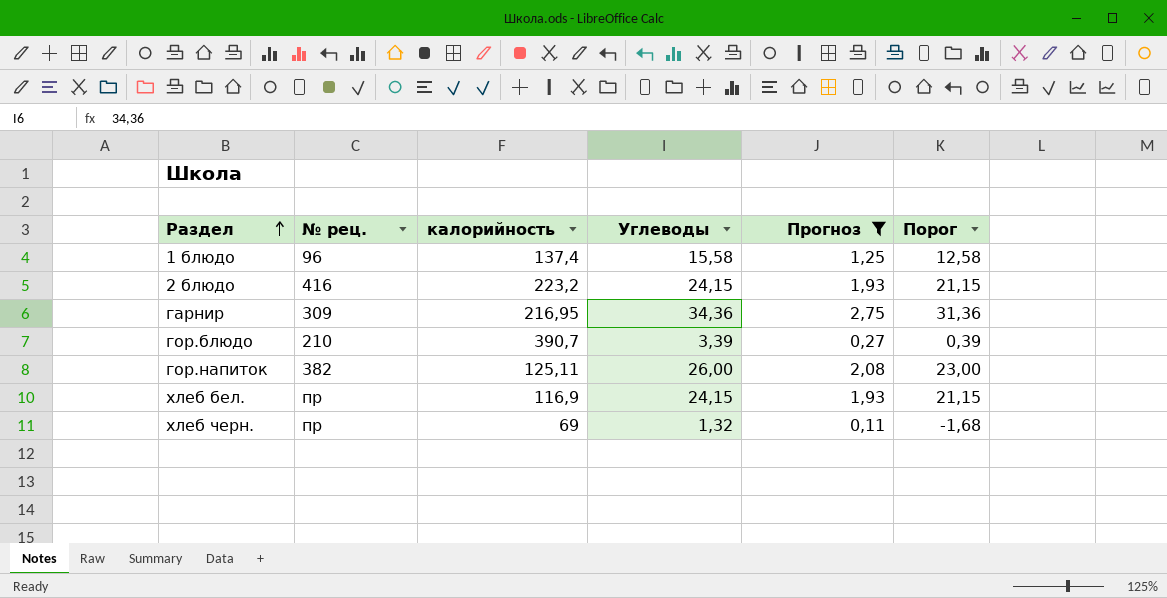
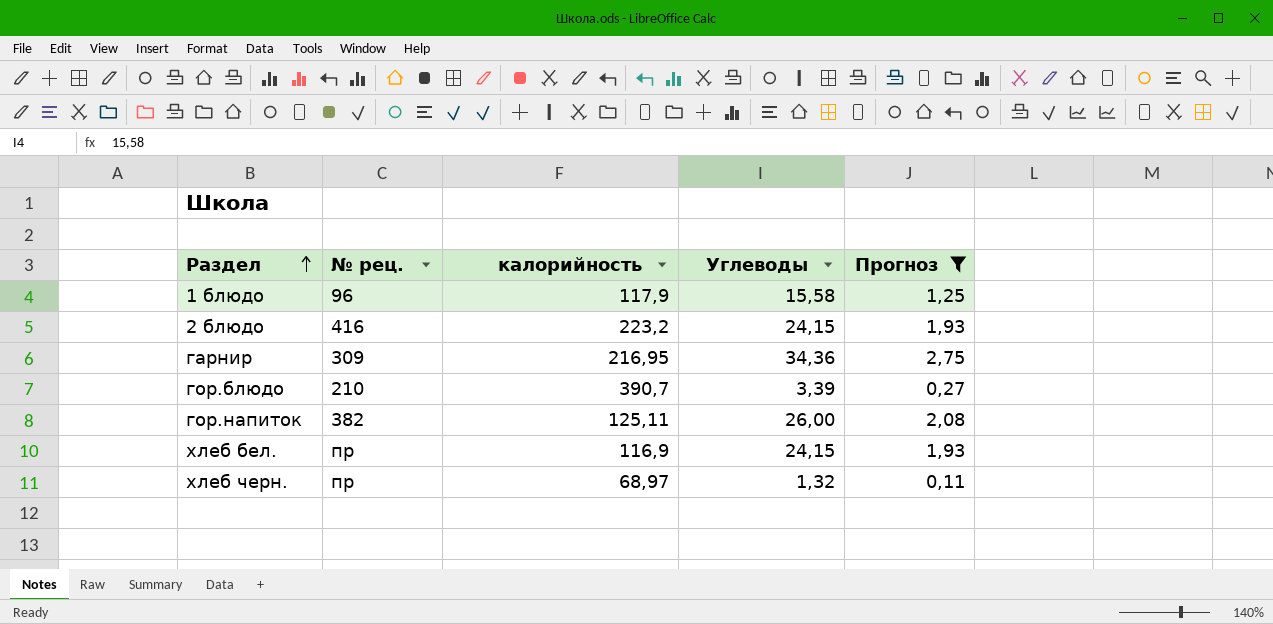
column Порог | formula: [Углеводы] - 3 -> none
1 блюдо | калорийность: 137,4 -> 117,9
хлеб черн. | калорийность: 69 -> 68,97

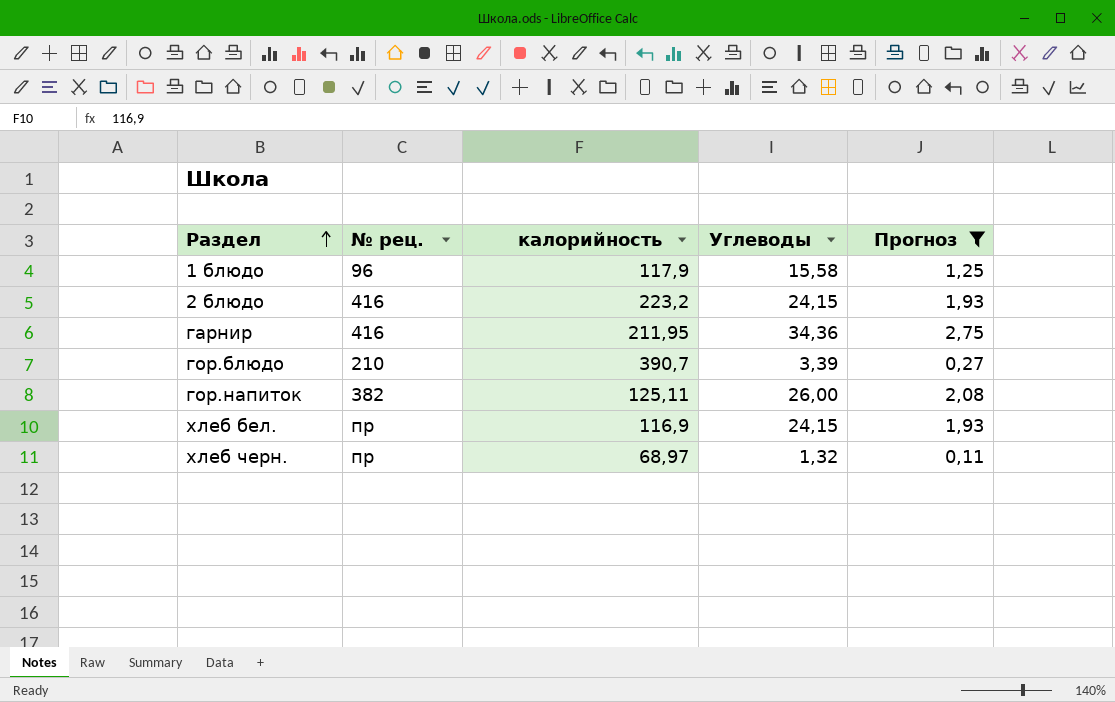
гарнир | № рец.: 309 -> 416
гарнир | калорийность: 216,95 -> 211,95

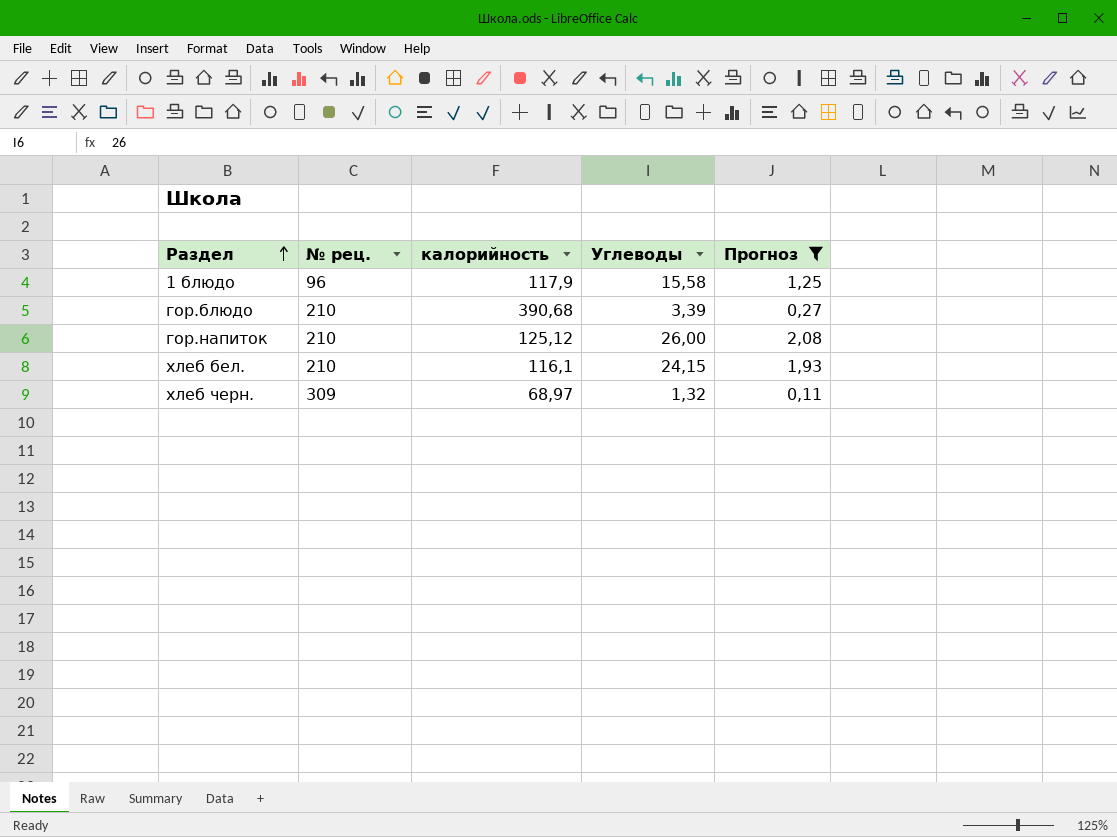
row 2 блюдо: 416 | 223,2 | 24,15 | 1,93 -> none
row гарнир: 416 | 211,95 | 34,36 | 2,75 -> none
гор.блюдо | калорийность: 390,7 -> 390,68
гор.напиток | № рец.: 382 -> 210
гор.напиток | калорийность: 125,11 -> 125,12
хлеб бел. | № рец.: пр -> 210
хлеб бел. | калорийность: 116,9 -> 116,1
хлеб черн. | № рец.: пр -> 309

